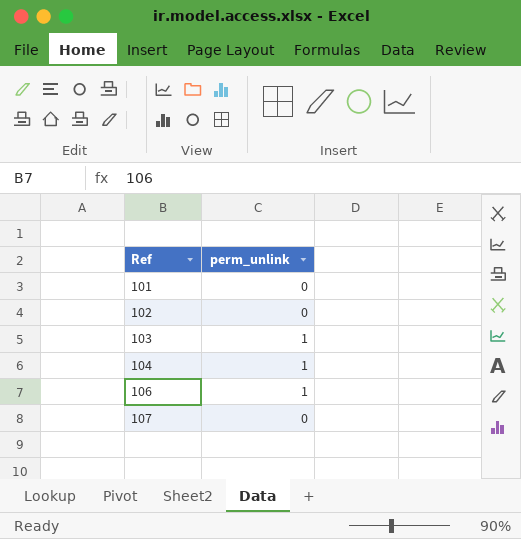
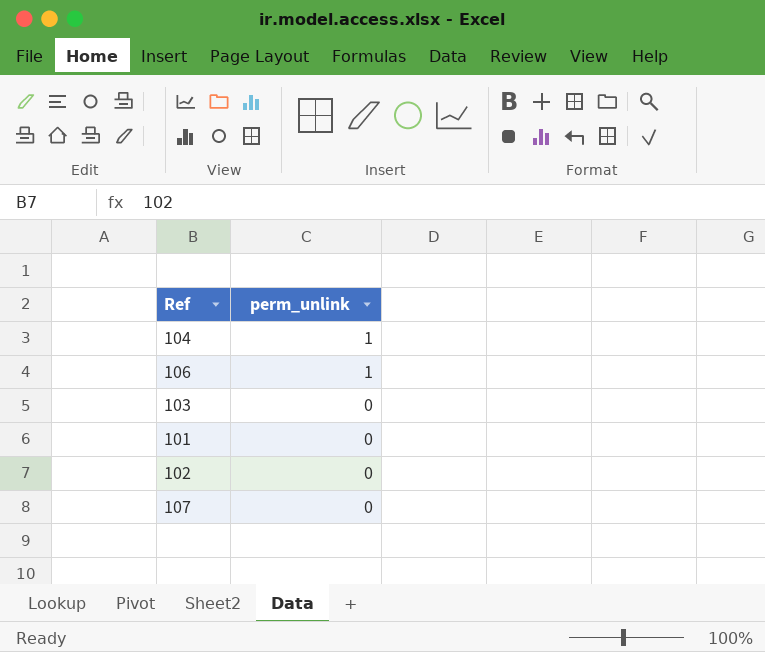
row order: Ref ascending -> perm_unlink descending
103 | perm_unlink: 1 -> 0

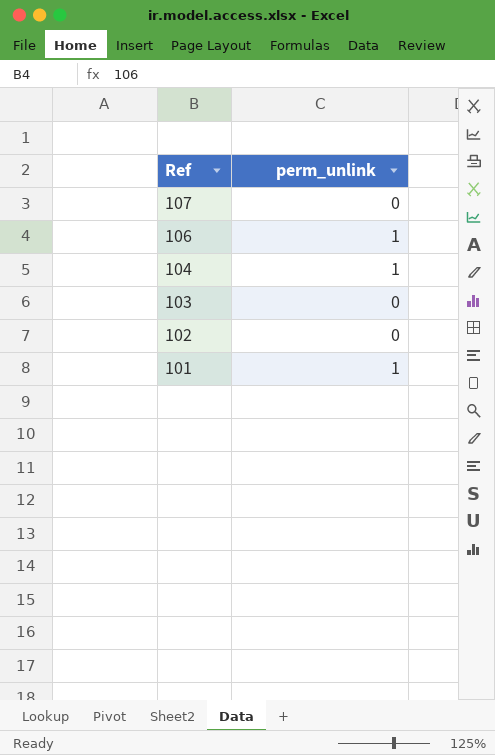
row order: perm_unlink descending -> Ref descending
101 | perm_unlink: 0 -> 1

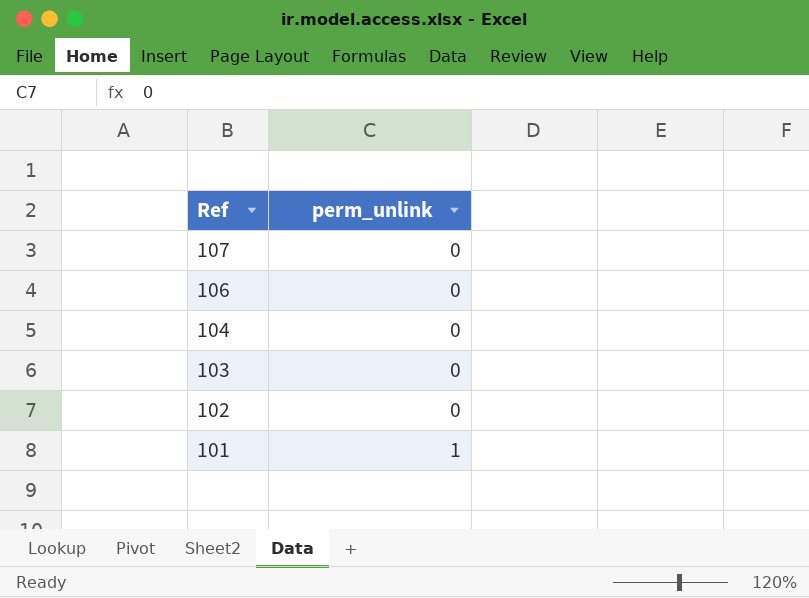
106 | perm_unlink: 1 -> 0
104 | perm_unlink: 1 -> 0

